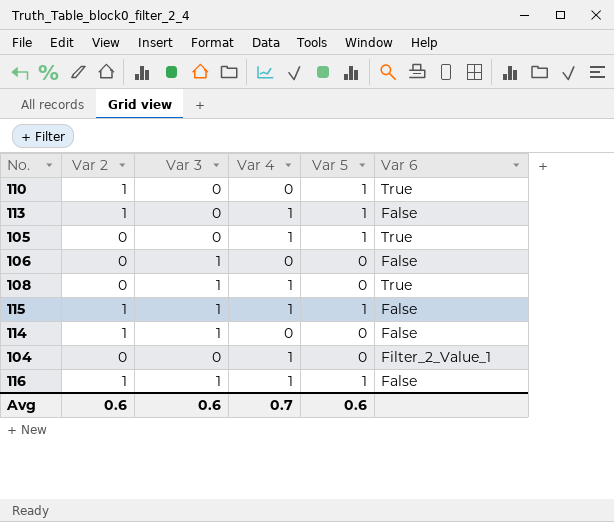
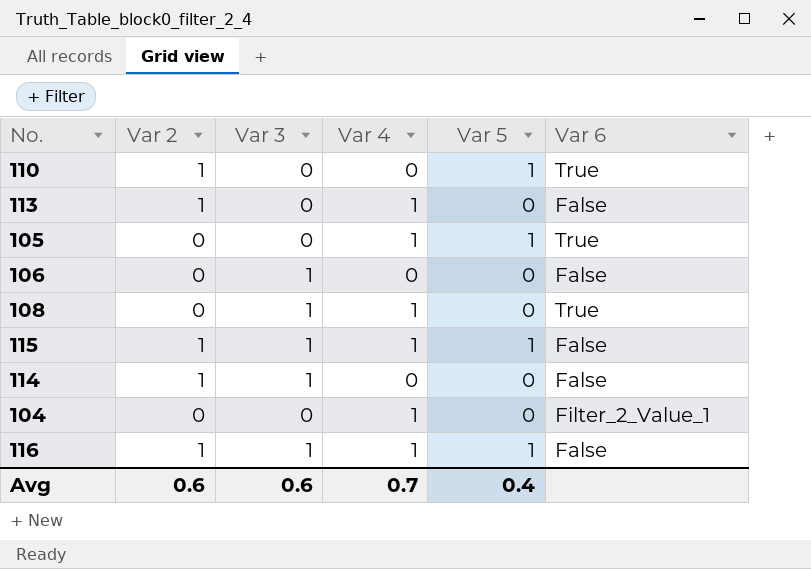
113 | Var 5: 1 -> 0
Avg | Var 5: 0.6 -> 0.4

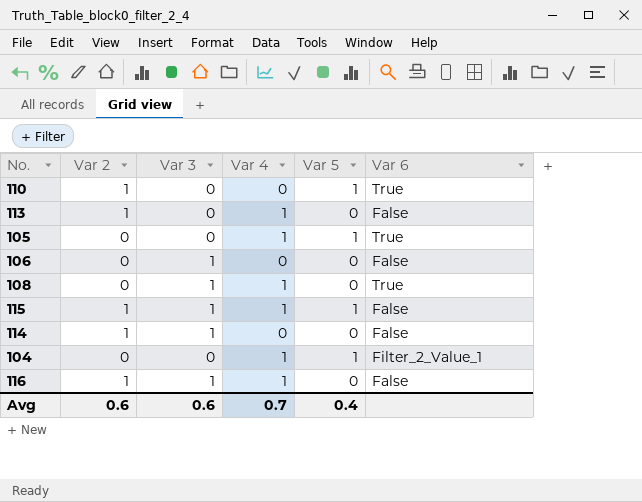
104 | Var 5: 0 -> 1
116 | Var 5: 1 -> 0

